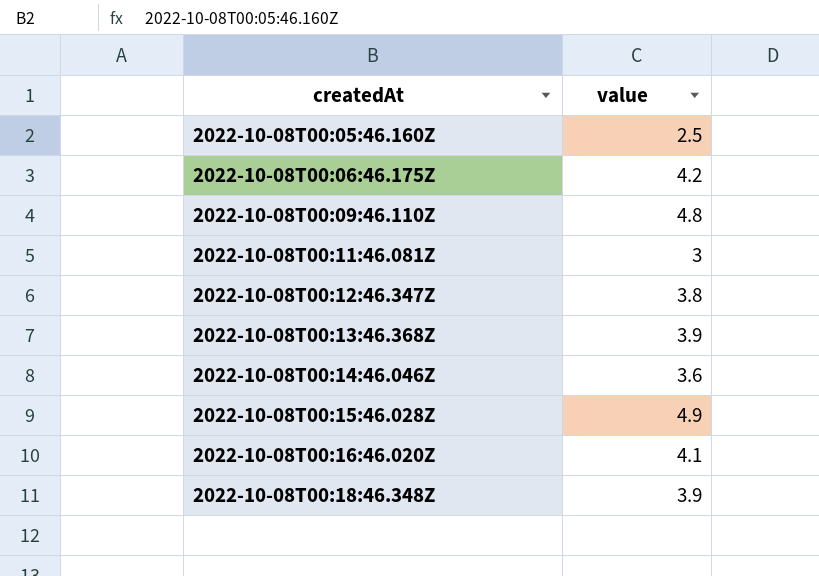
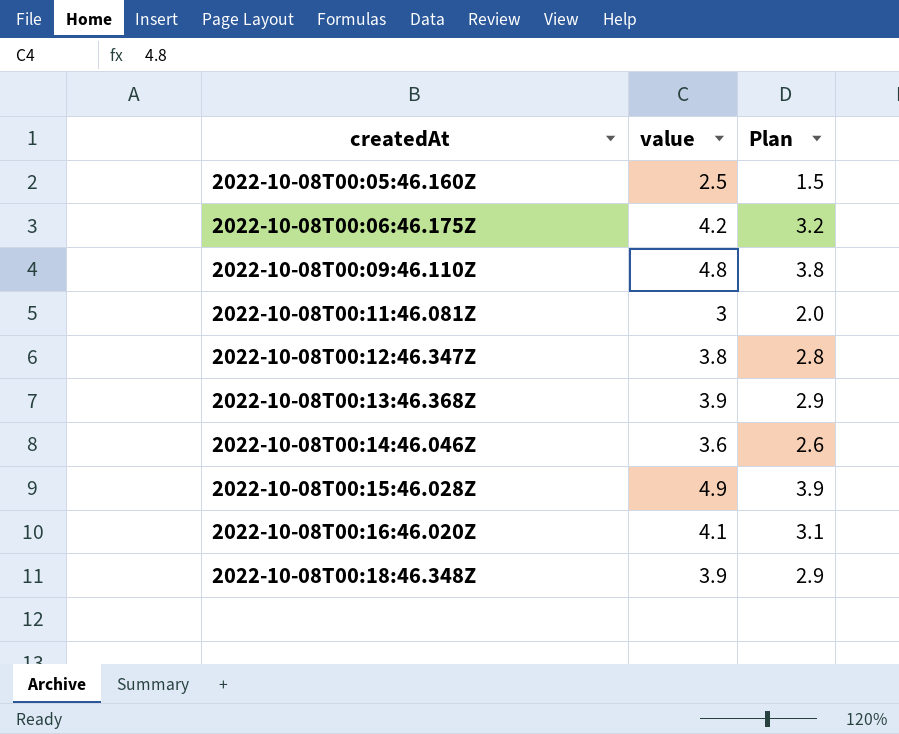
column Plan | formula: none -> [value] - 1

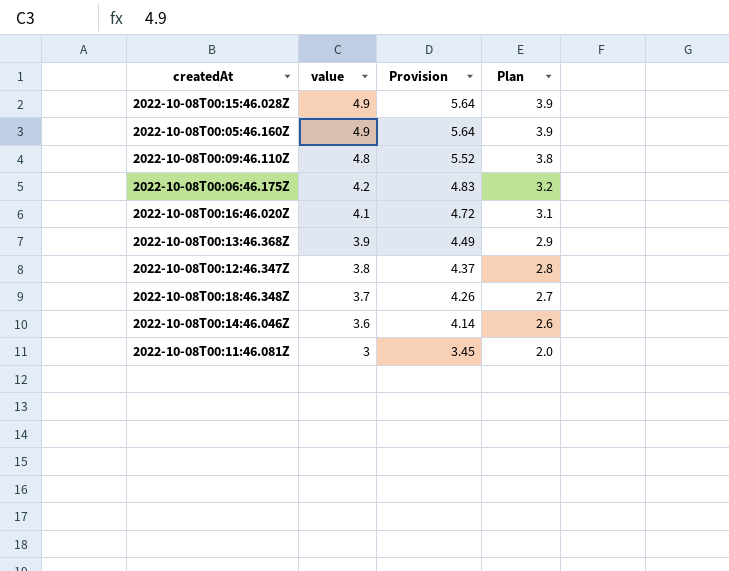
row order: createdAt ascending -> value descending
column Provision | formula: none -> [value] * 1.15
2022-10-08T00:05:46.160Z | value: 2.5 -> 4.9
2022-10-08T00:05:46.160Z | Plan: 1.5 -> 3.9
2022-10-08T00:18:46.348Z | value: 3.9 -> 3.7
2022-10-08T00:18:46.348Z | Plan: 2.9 -> 2.7

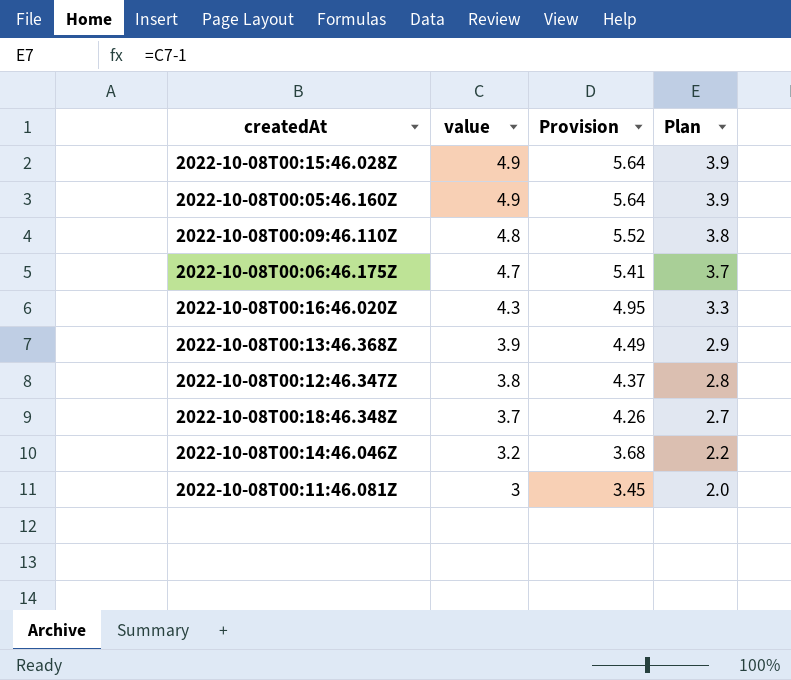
2022-10-08T00:06:46.175Z | value: 4.2 -> 4.7
2022-10-08T00:06:46.175Z | Provision: 4.83 -> 5.41
2022-10-08T00:06:46.175Z | Plan: 3.2 -> 3.7
2022-10-08T00:16:46.020Z | value: 4.1 -> 4.3
2022-10-08T00:16:46.020Z | Provision: 4.72 -> 4.95
2022-10-08T00:16:46.020Z | Plan: 3.1 -> 3.3
2022-10-08T00:14:46.046Z | value: 3.6 -> 3.2
2022-10-08T00:14:46.046Z | Provision: 4.14 -> 3.68
2022-10-08T00:14:46.046Z | Plan: 2.6 -> 2.2

